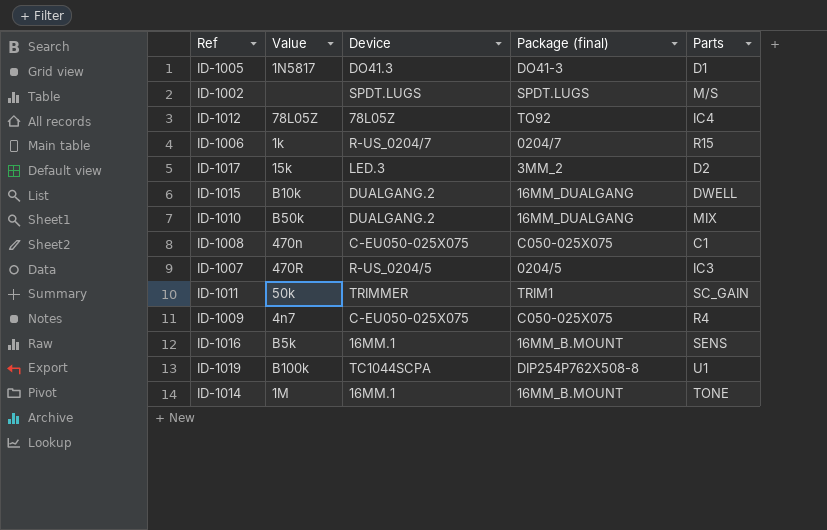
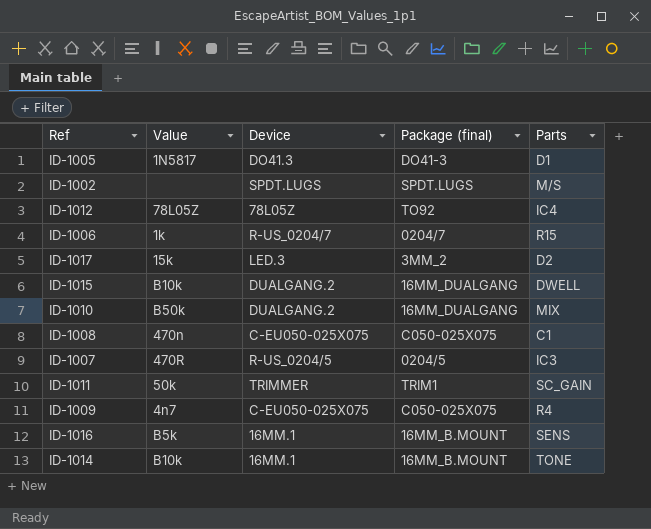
row ID-1019: B100k | TC1044SCPA | DIP254P762X508-8 | U1 -> none
ID-1014 | Value: 1M -> B10k

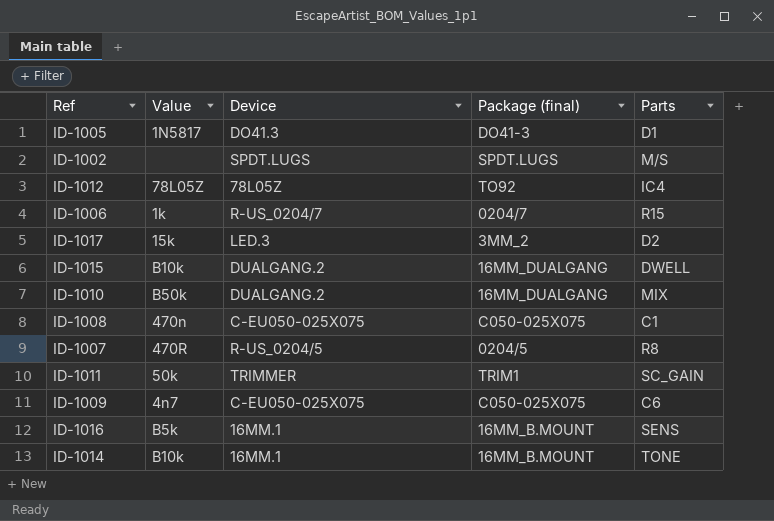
ID-1007 | Parts: IC3 -> R8
ID-1009 | Parts: R4 -> C6

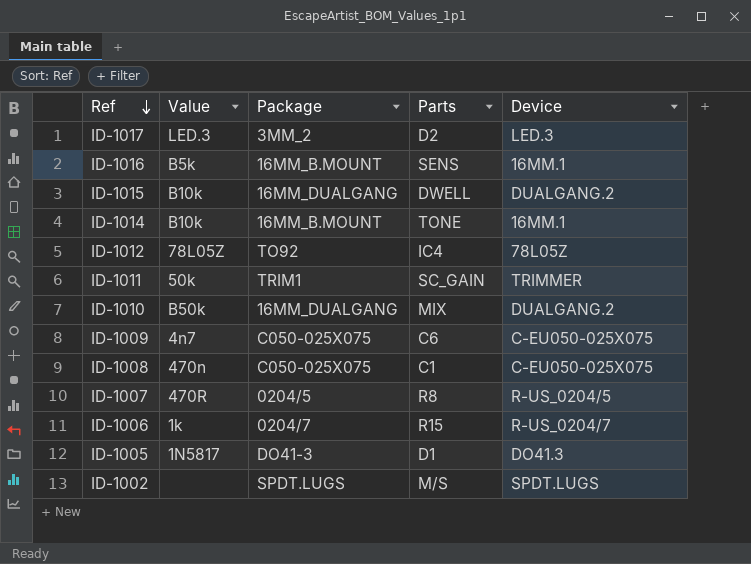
row order: none -> Ref descending
column name: Package (final) -> Package
column Device | position: 3 -> 5
ID-1017 | Value: 15k -> LED.3

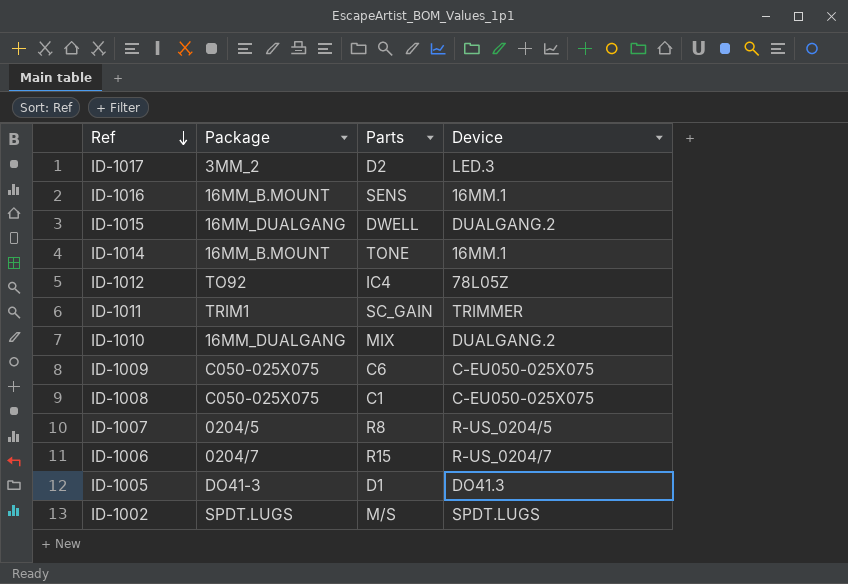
column Value | position: 2 -> none

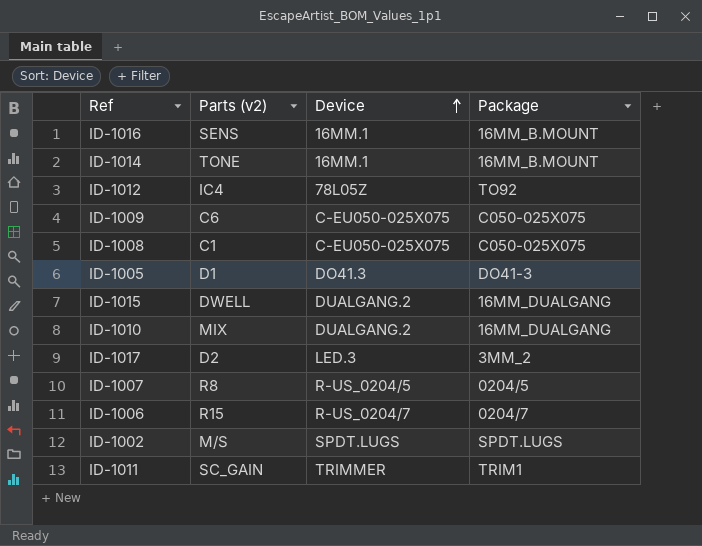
row order: Ref descending -> Device ascending
column name: Parts -> Parts (v2)
column Package | position: 2 -> 4

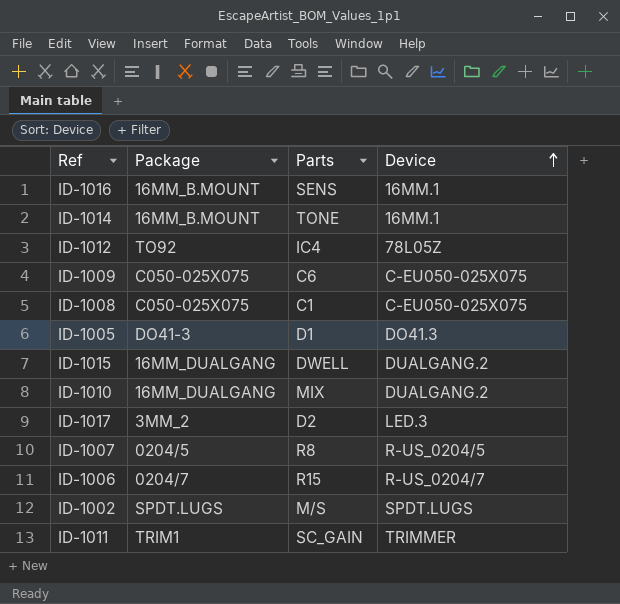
column Package | position: 4 -> 2
column name: Parts (v2) -> Parts

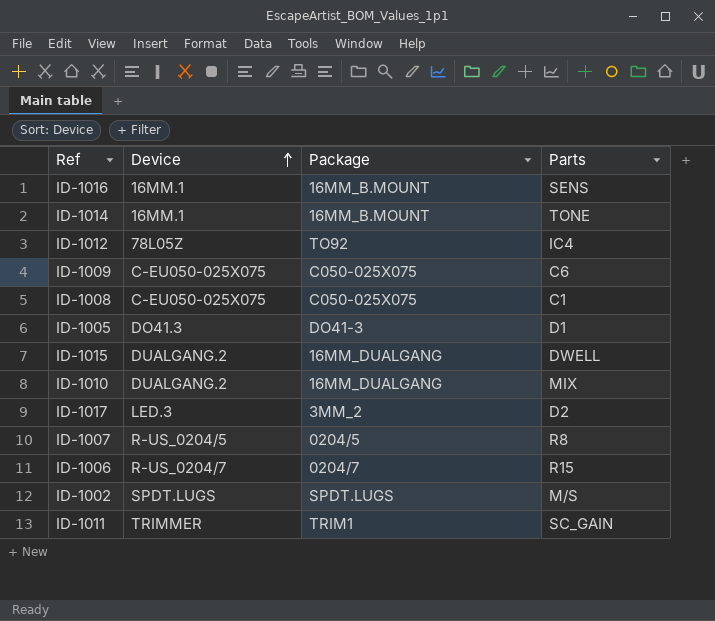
column Device | position: 4 -> 2

